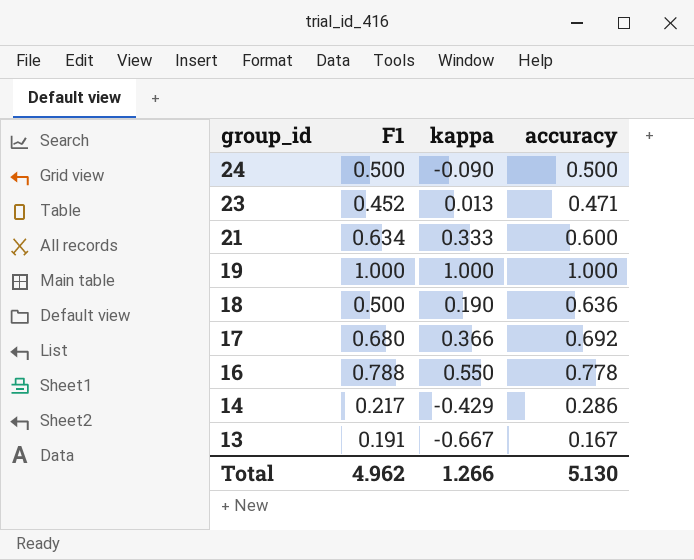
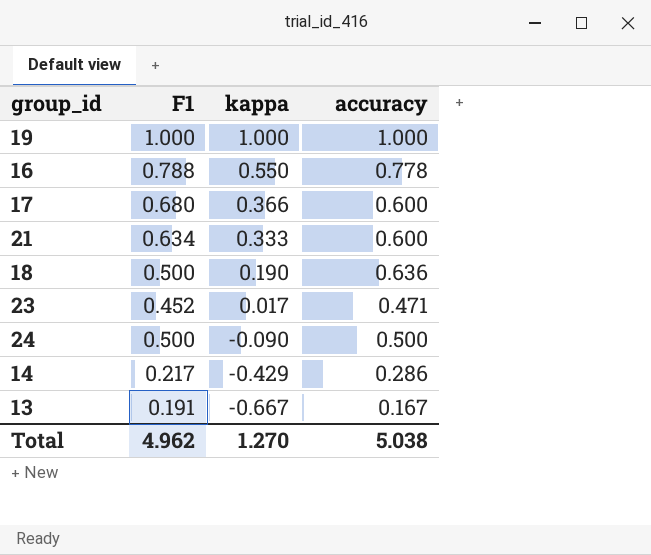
row order: group_id descending -> kappa descending
17 | accuracy: 0.692 -> 0.600
23 | kappa: 0.013 -> 0.017
Total | kappa: 1.266 -> 1.270
Total | accuracy: 5.130 -> 5.038

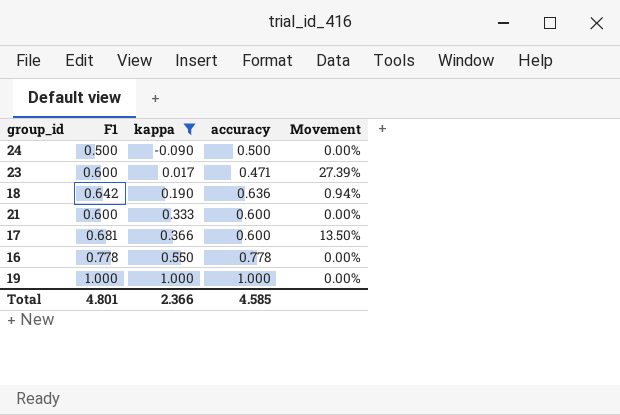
filter: none -> kappa >= -0.090
row order: kappa descending -> kappa ascending
column Movement | formula: none -> ([F1] - [accuracy]) / [accuracy]
23 | F1: 0.452 -> 0.600
18 | F1: 0.500 -> 0.642
21 | F1: 0.634 -> 0.600
17 | F1: 0.680 -> 0.681
16 | F1: 0.788 -> 0.778
Total | F1: 4.962 -> 4.801
Total | kappa: 1.270 -> 2.366
Total | accuracy: 5.038 -> 4.585

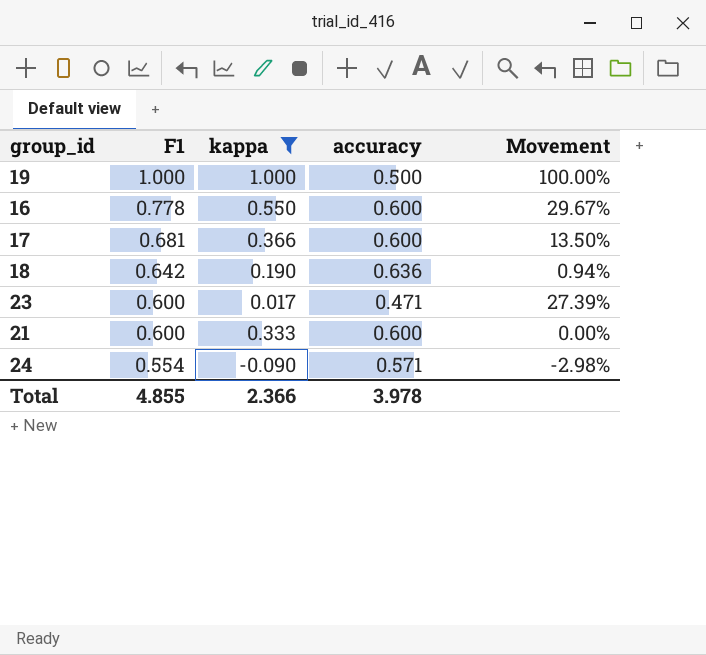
row order: kappa ascending -> F1 descending
19 | accuracy: 1.000 -> 0.500
19 | Movement: 0.00% -> 100.00%
16 | accuracy: 0.778 -> 0.600
16 | Movement: 0.00% -> 29.67%
24 | F1: 0.500 -> 0.554
24 | accuracy: 0.500 -> 0.571
24 | Movement: 0.00% -> -2.98%
Total | F1: 4.801 -> 4.855
Total | accuracy: 4.585 -> 3.978

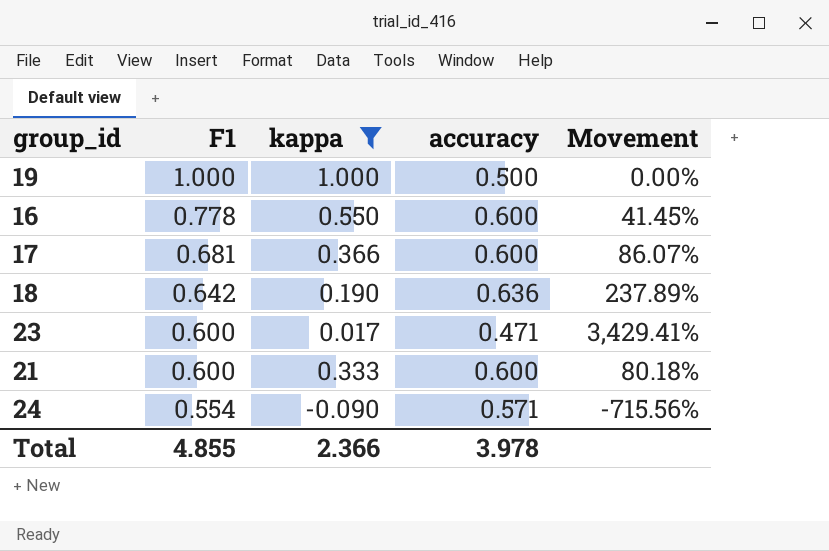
column Movement | formula: ([F1] - [accuracy]) / [accuracy] -> ([F1] - [kappa]) / [kappa]

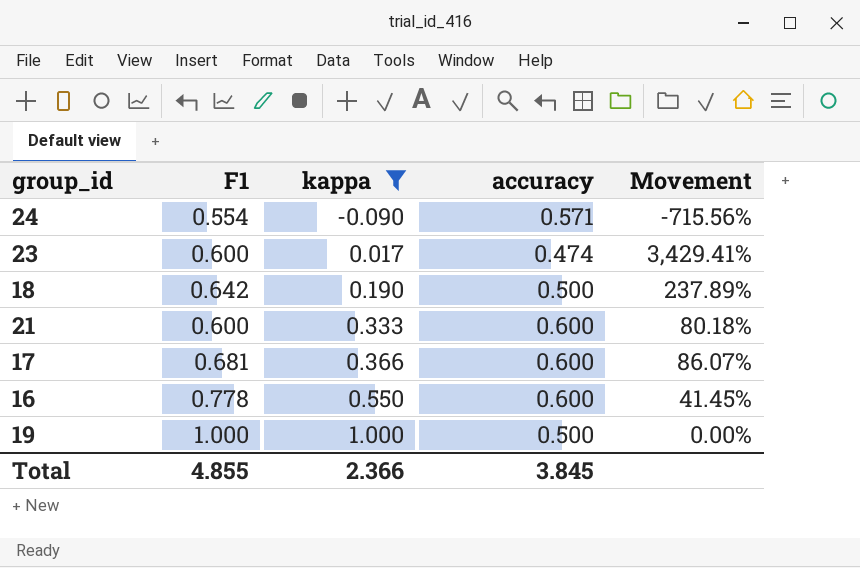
row order: F1 descending -> kappa ascending
23 | accuracy: 0.471 -> 0.474
18 | accuracy: 0.636 -> 0.500
Total | accuracy: 3.978 -> 3.845

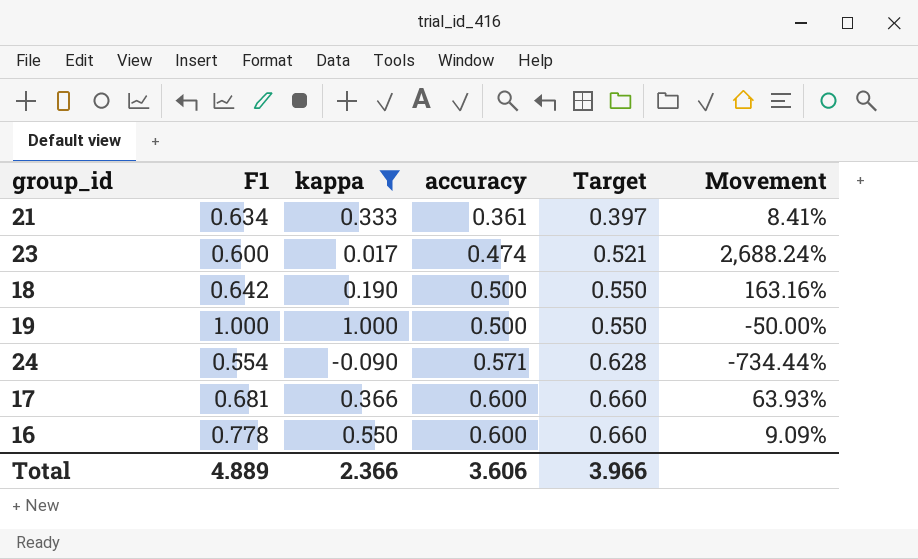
row order: kappa ascending -> accuracy ascending
column Target | formula: none -> [accuracy] * 1.1
column Movement | formula: ([F1] - [kappa]) / [kappa] -> ([accuracy] - [kappa]) / [kappa]
21 | F1: 0.600 -> 0.634
21 | accuracy: 0.600 -> 0.361
Total | F1: 4.855 -> 4.889
Total | accuracy: 3.845 -> 3.606

